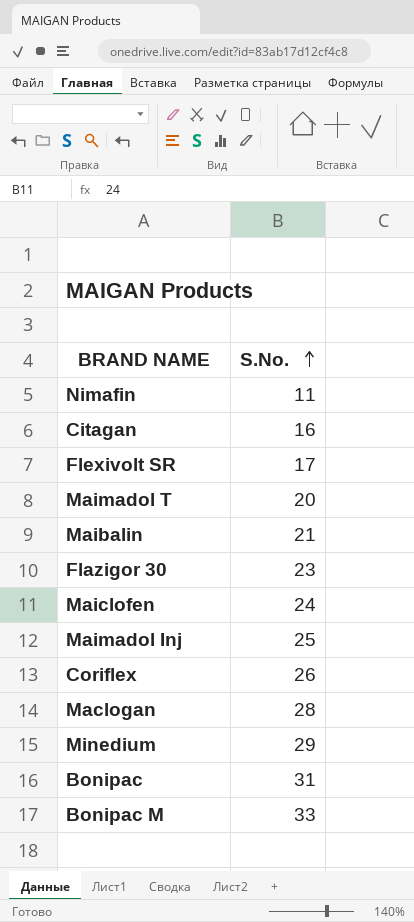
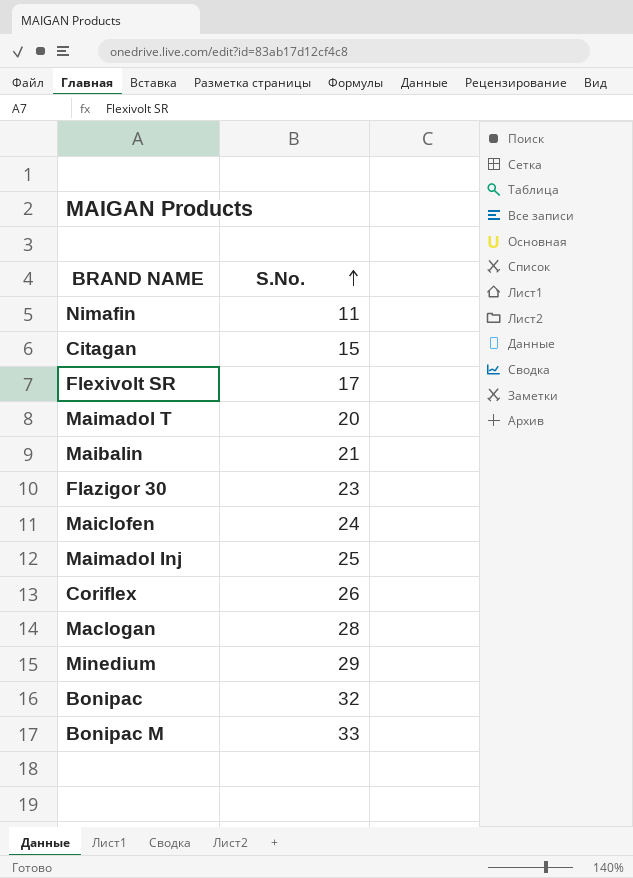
Citagan | S.No.: 16 -> 15
Bonipac | S.No.: 31 -> 32

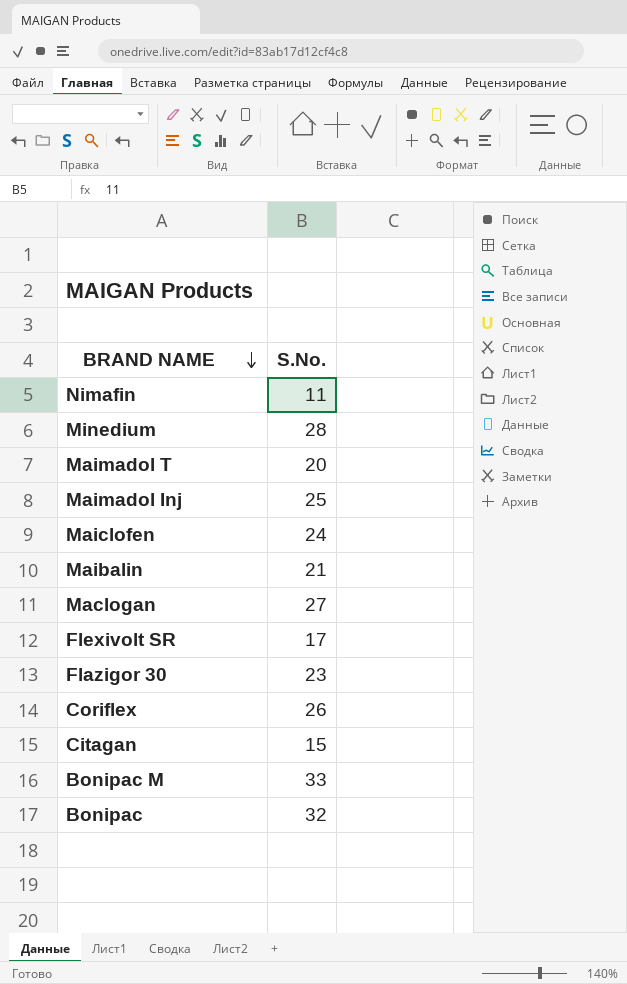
row order: S.No. ascending -> BRAND NAME descending
Minedium | S.No.: 29 -> 28
Maclogan | S.No.: 28 -> 27

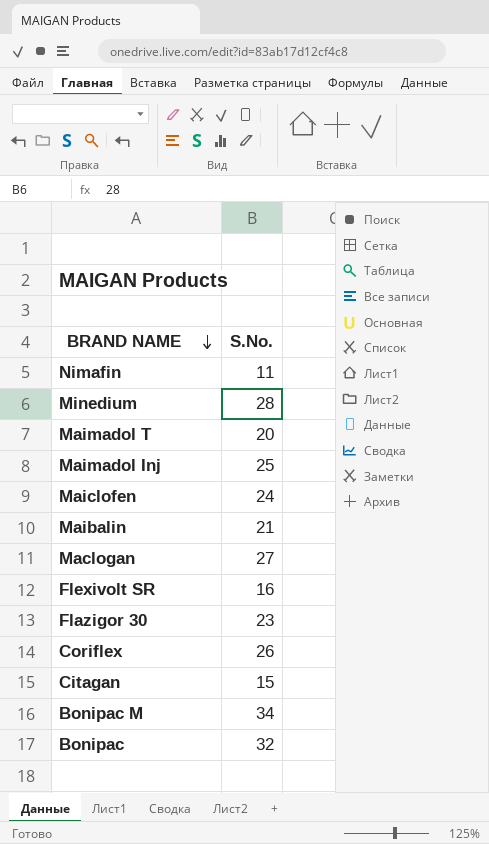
Flexivolt SR | S.No.: 17 -> 16
Bonipac M | S.No.: 33 -> 34

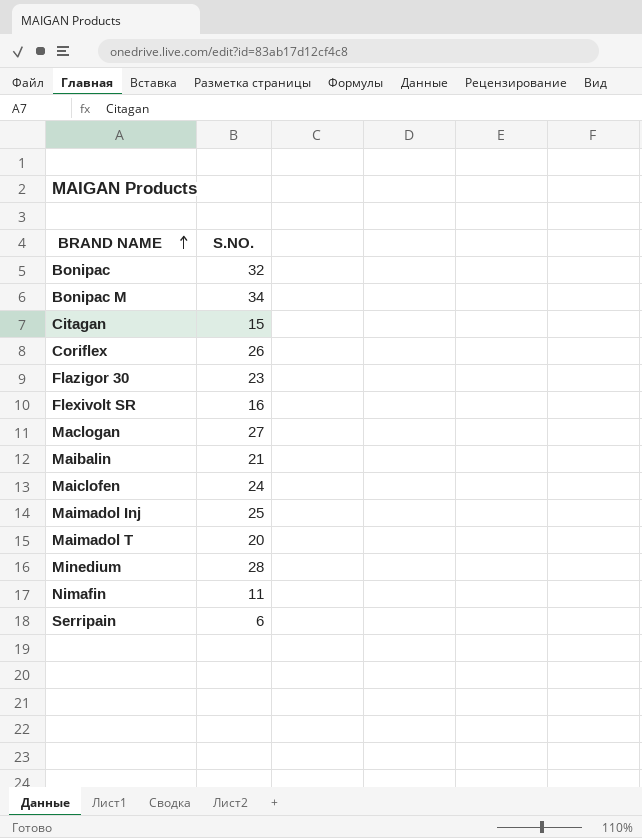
row order: BRAND NAME descending -> BRAND NAME ascending
column name: S.No. -> S.NO.
row Serripain: none -> 6

